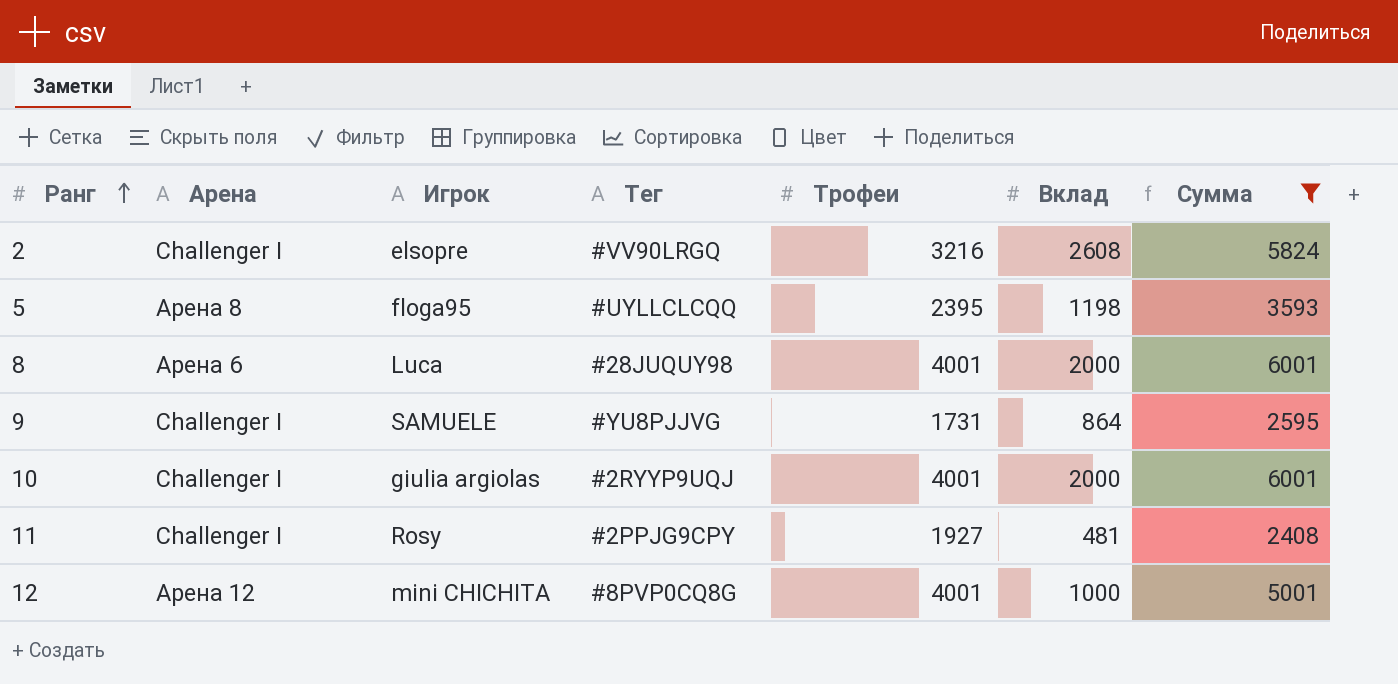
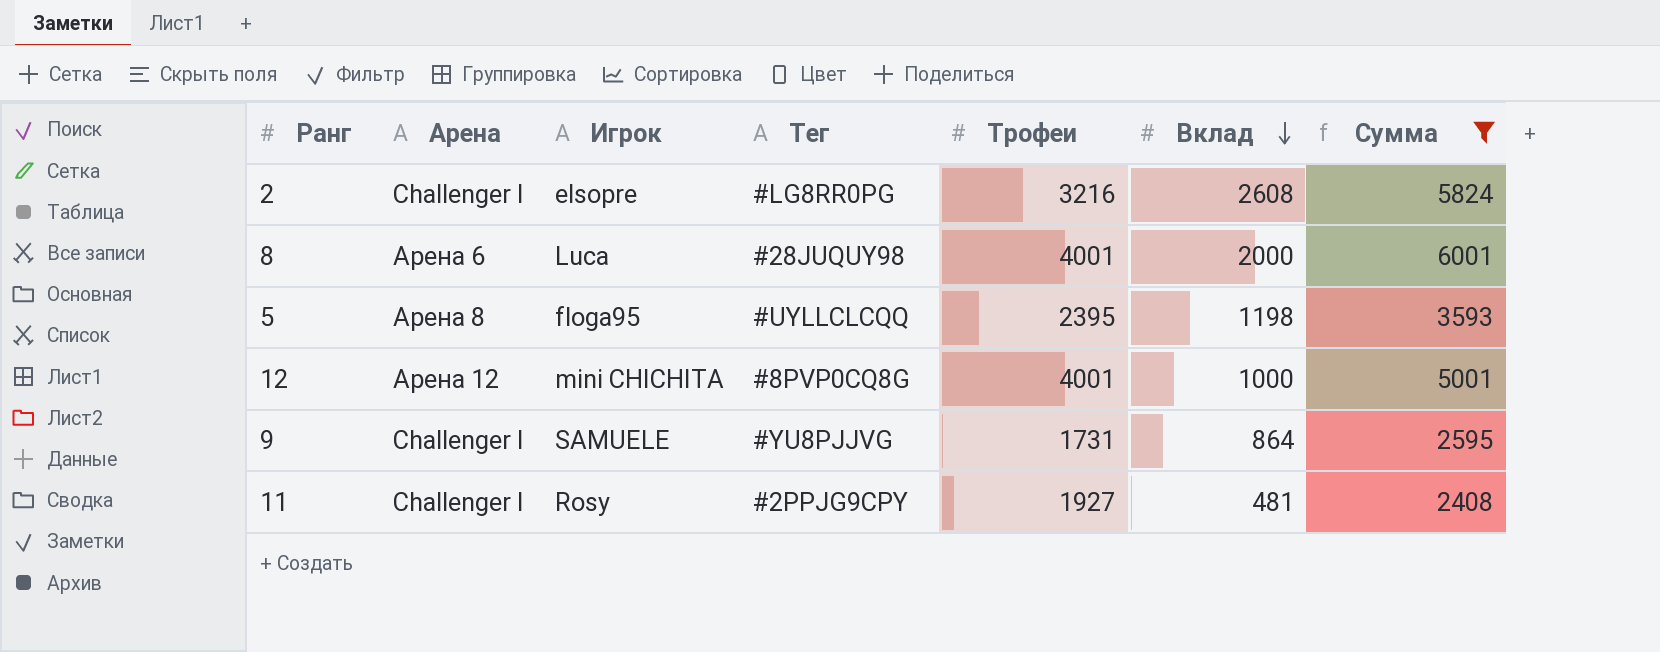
row order: Ранг ascending -> Вклад descending
row 10: Challenger I | giulia argiolas | #2RYYP9UQJ | 4001 | 2000 | 6001 -> none
2 | Тег: #VV90LRGQ -> #LG8RR0PG

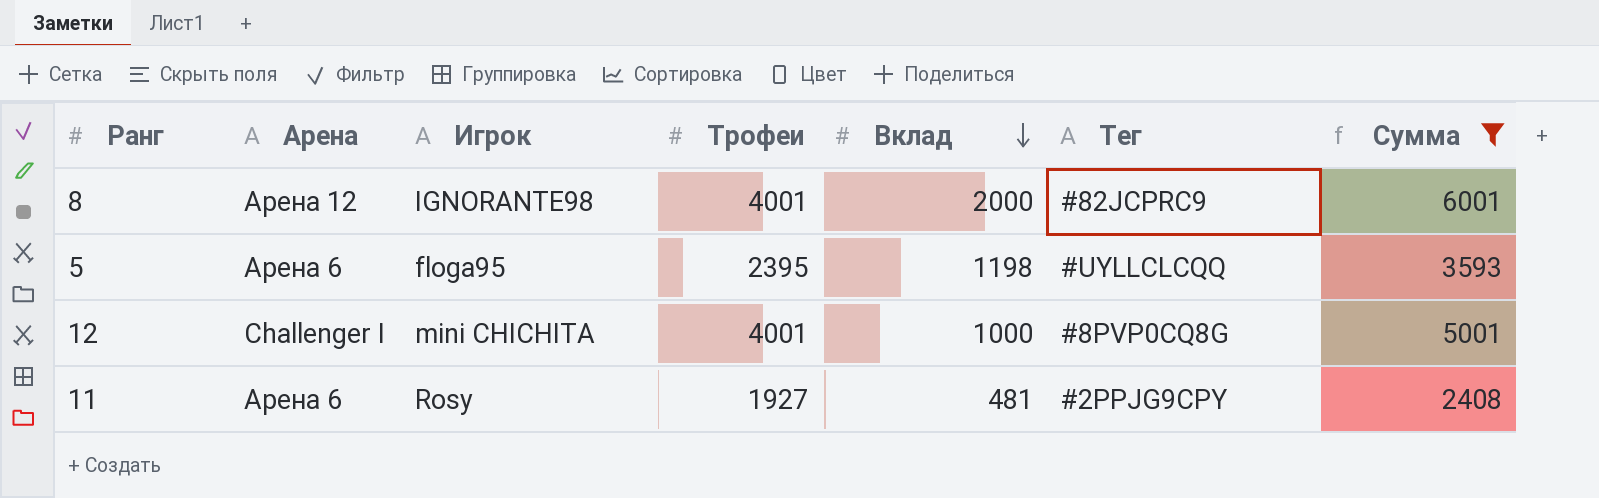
column Тег | position: 4 -> 6
row 2: Challenger I | elsopre | #LG8RR0PG | 3216 | 2608 | 5824 -> none
row 9: Challenger I | SAMUELE | #YU8PJJVG | 1731 | 864 | 2595 -> none
8 | Арена: Арена 6 -> Арена 12
8 | Игрок: Luca -> IGNORANTE98
8 | Тег: #28JUQUY98 -> #82JCPRC9
5 | Арена: Арена 8 -> Арена 6
12 | Арена: Арена 12 -> Challenger I
11 | Арена: Challenger I -> Арена 6

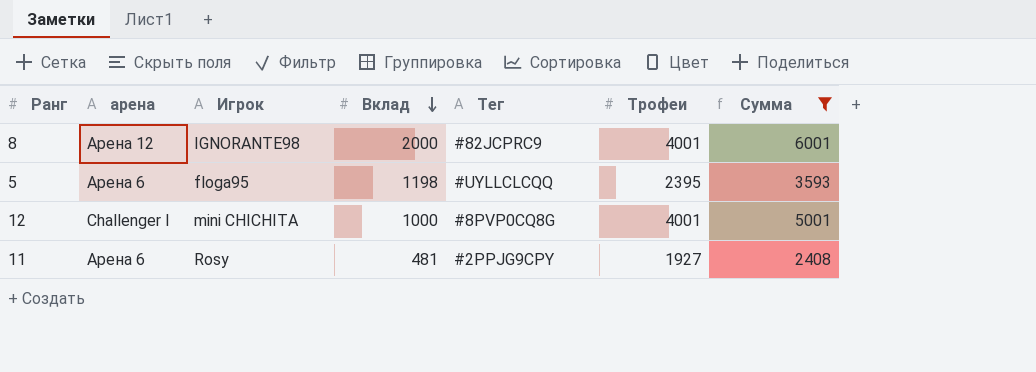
column name: Арена -> арена
column Трофеи | position: 4 -> 6

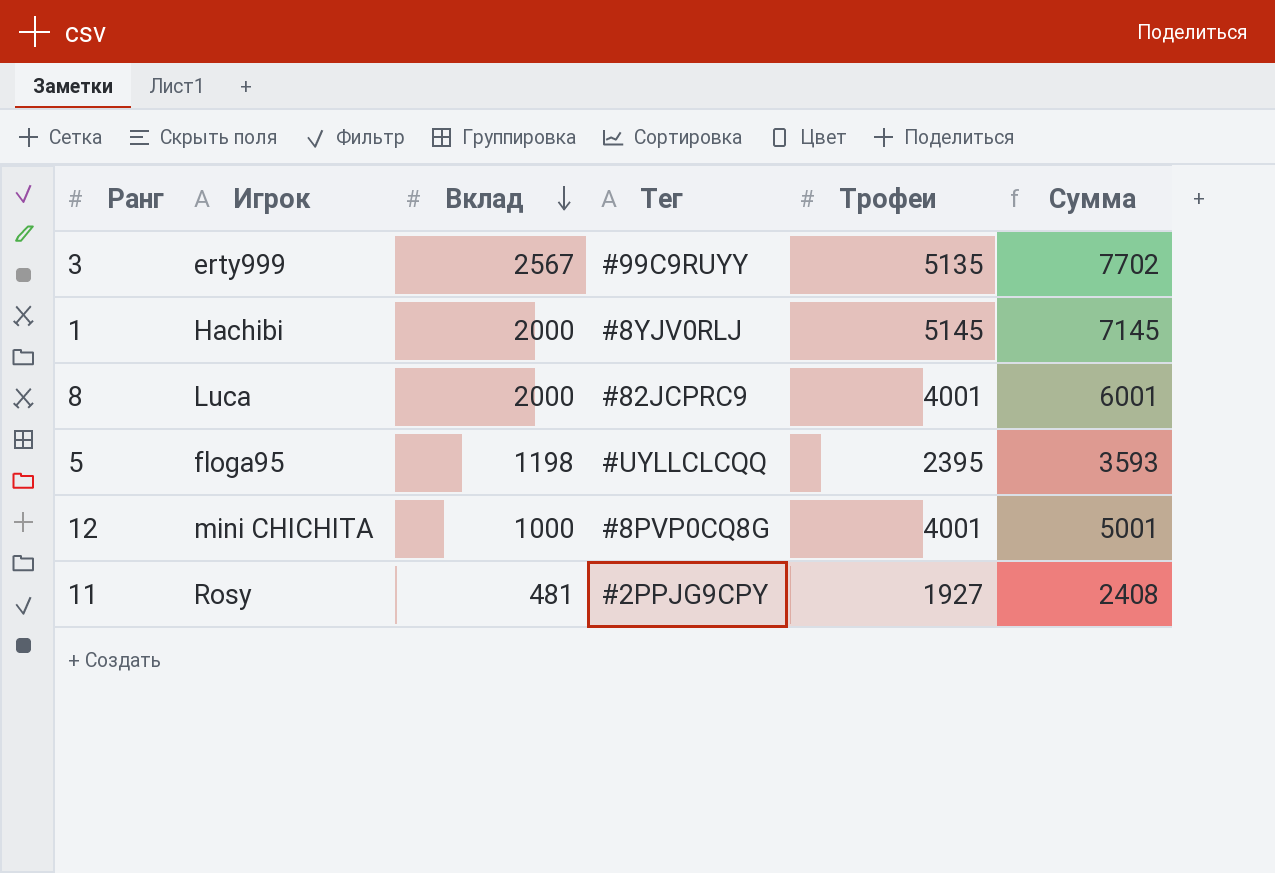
filter: Сумма <= 6001 -> none
column арена | position: 2 -> none
8 | Игрок: IGNORANTE98 -> Luca

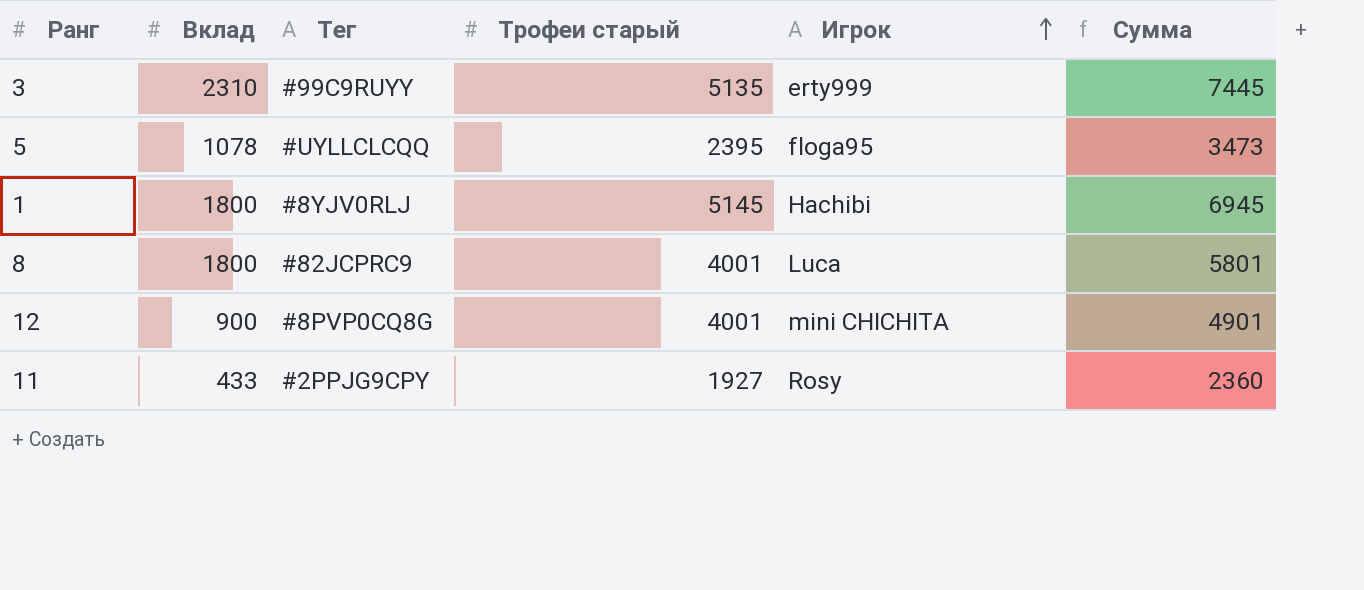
row order: Вклад descending -> Игрок ascending
column name: Трофеи -> Трофеи старый
column Игрок | position: 2 -> 5
3 | Вклад: 2567 -> 2310
3 | Сумма: 7702 -> 7445
5 | Вклад: 1198 -> 1078
5 | Сумма: 3593 -> 3473
1 | Вклад: 2000 -> 1800
1 | Сумма: 7145 -> 6945
8 | Вклад: 2000 -> 1800
8 | Сумма: 6001 -> 5801
12 | Вклад: 1000 -> 900
12 | Сумма: 5001 -> 4901
11 | Вклад: 481 -> 433
11 | Сумма: 2408 -> 2360

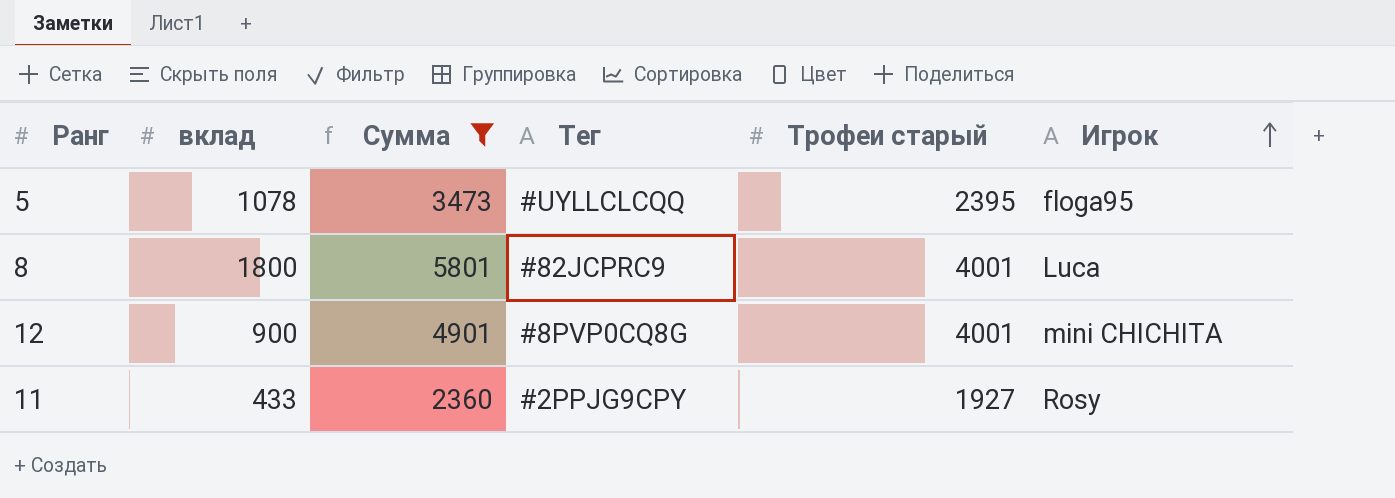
filter: none -> Сумма <= 5801
column name: Вклад -> вклад
column Сумма | position: 6 -> 3

